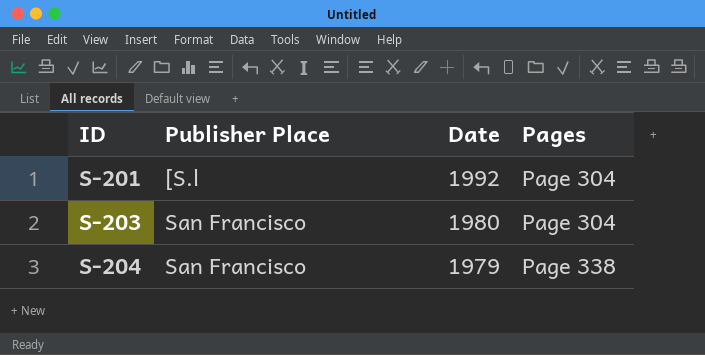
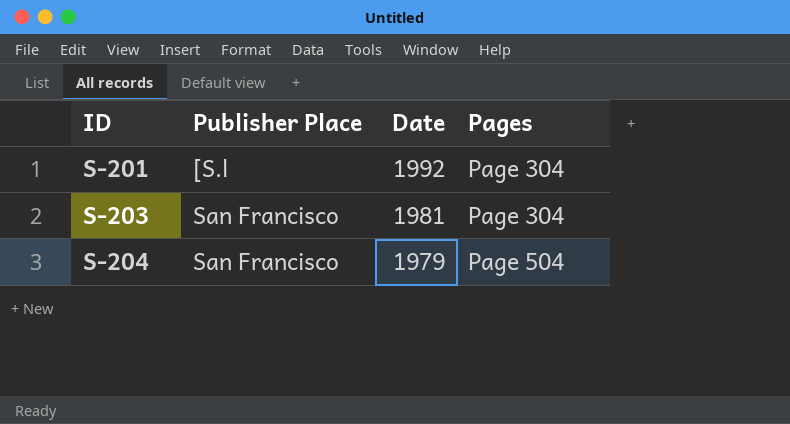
S-203 | Date: 1980 -> 1981
S-204 | Pages: Page 338 -> Page 504

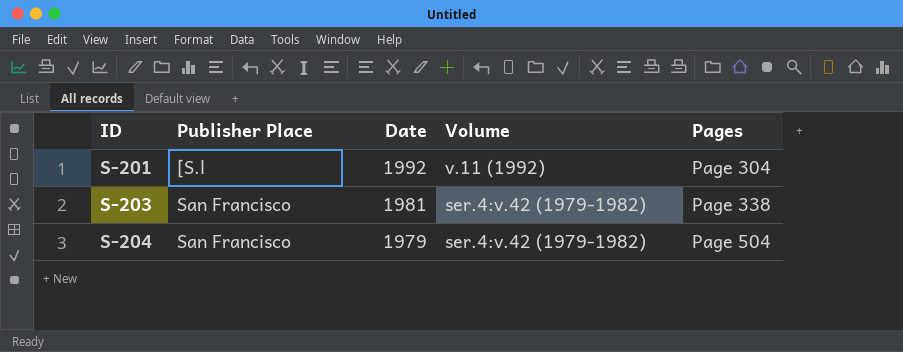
column Volume | position: none -> 4
S-203 | Pages: Page 304 -> Page 338

